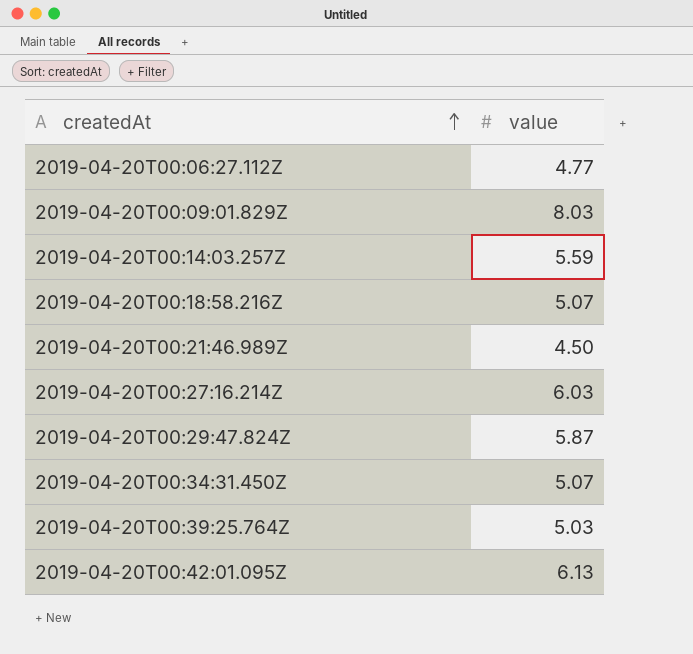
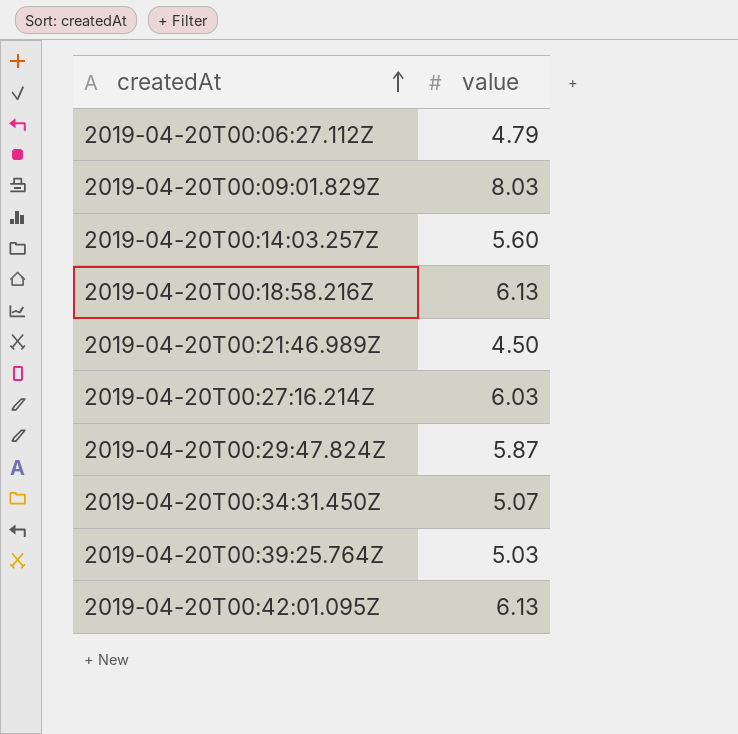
2019-04-20T00:06:27.112Z | value: 4.77 -> 4.79
2019-04-20T00:14:03.257Z | value: 5.59 -> 5.60
2019-04-20T00:18:58.216Z | value: 5.07 -> 6.13

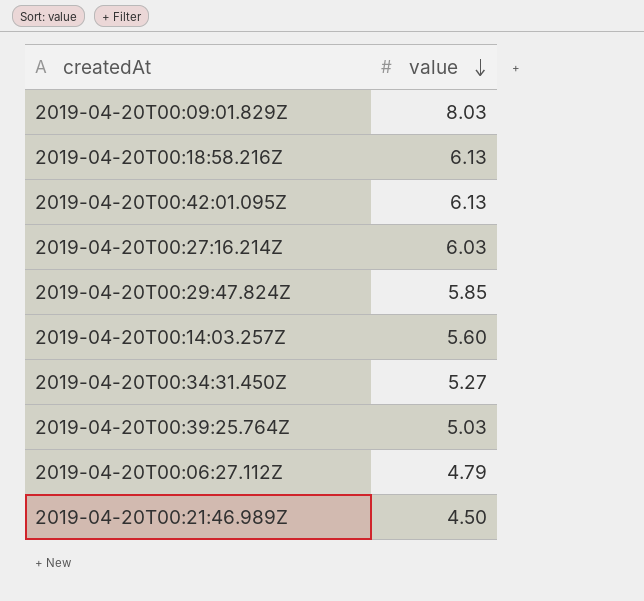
row order: createdAt ascending -> value descending
2019-04-20T00:29:47.824Z | value: 5.87 -> 5.85
2019-04-20T00:34:31.450Z | value: 5.07 -> 5.27

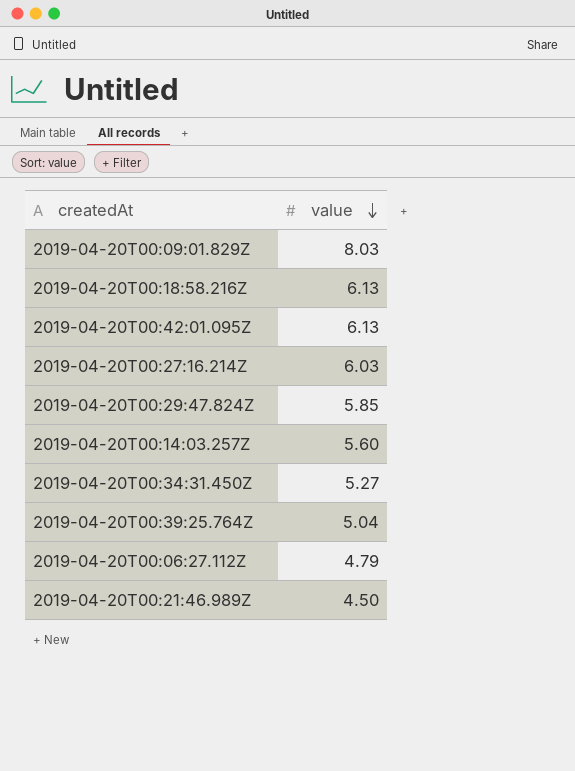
2019-04-20T00:39:25.764Z | value: 5.03 -> 5.04

